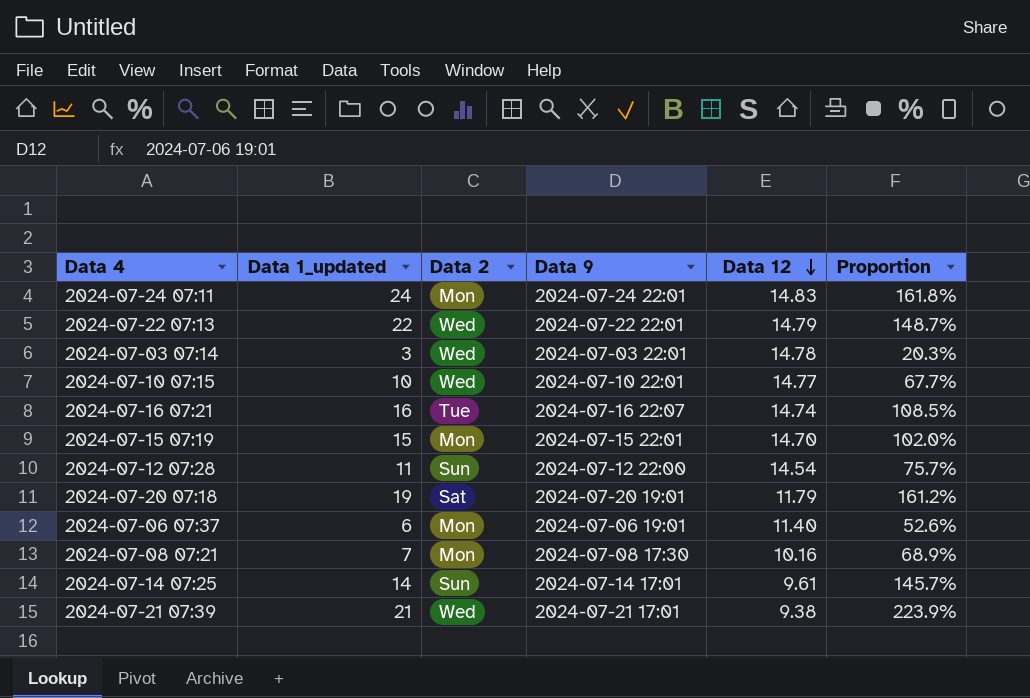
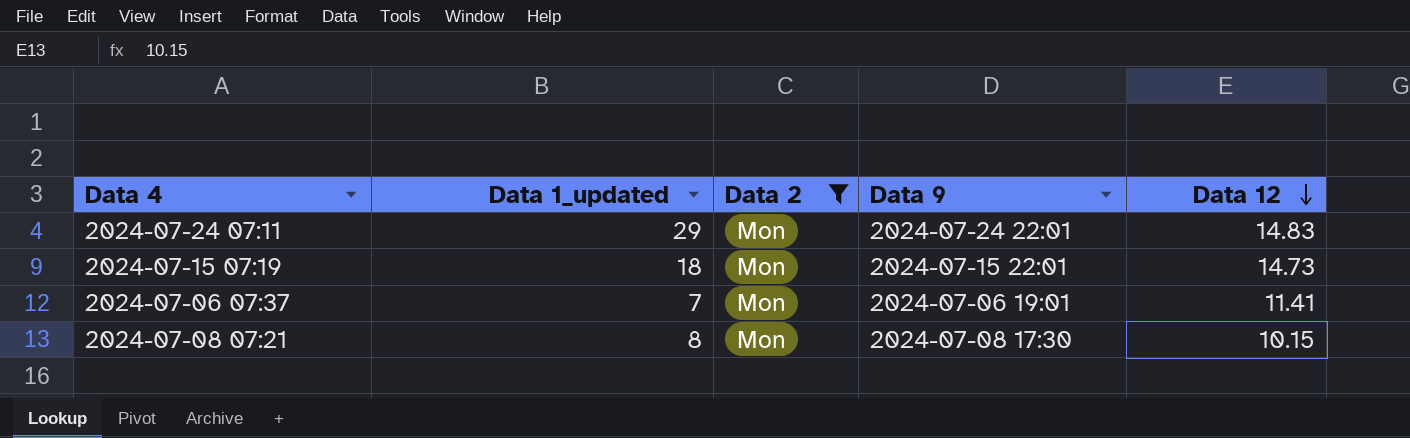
filter: none -> Data 2 = Mon
column Proportion | formula: [Data 1_updated] / [Data 12] -> none
2024-07-24 07:11 | Data 1_updated: 24 -> 29
2024-07-15 07:19 | Data 1_updated: 15 -> 18
2024-07-15 07:19 | Data 12: 14.70 -> 14.73
2024-07-06 07:37 | Data 1_updated: 6 -> 7
2024-07-06 07:37 | Data 12: 11.40 -> 11.41
2024-07-08 07:21 | Data 1_updated: 7 -> 8
2024-07-08 07:21 | Data 12: 10.16 -> 10.15

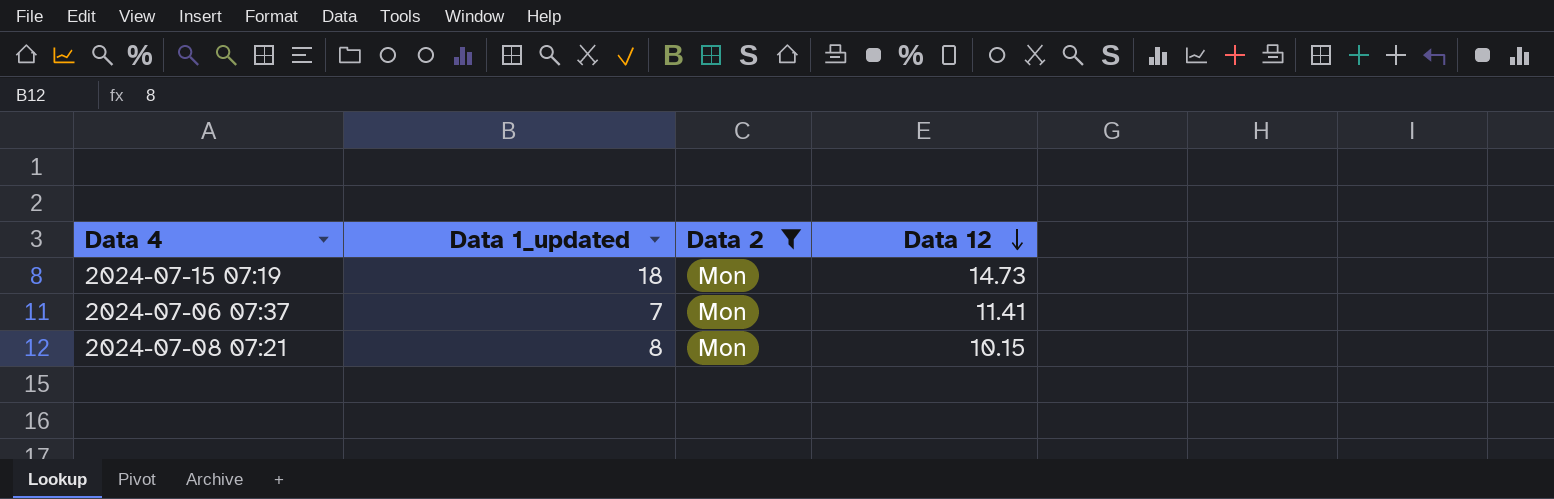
column Data 9 | position: 4 -> none
row 2024-07-24 07:11: 29 | Mon | 2024-07-24 22:01 | 14.83 -> none

